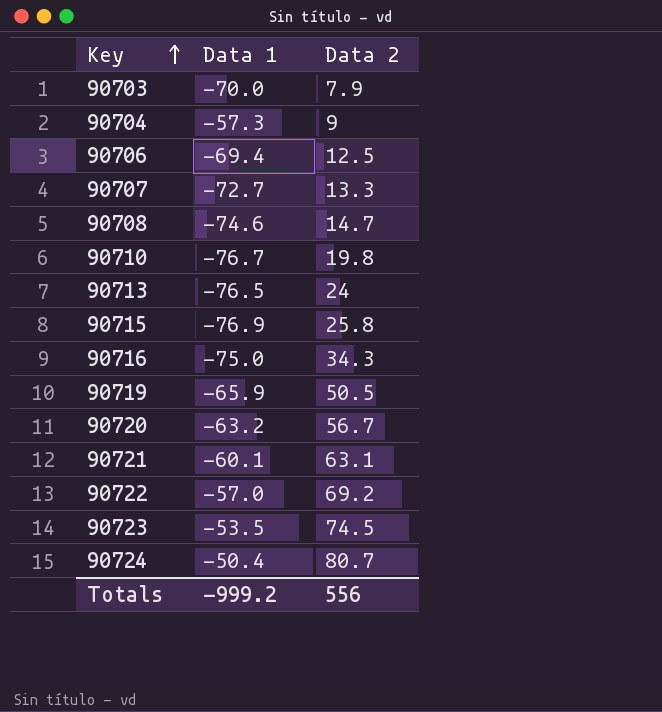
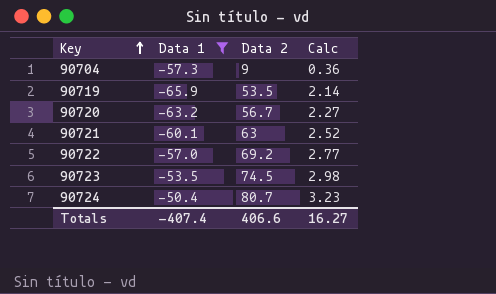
filter: none -> Data 1 >= -65.9
column Calc | formula: none -> [Data 2] * 0.04
90719 | Data 2: 50.5 -> 53.5
90721 | Data 2: 63.1 -> 63
Totals | Data 1: -999.2 -> -407.4
Totals | Data 2: 556 -> 406.6

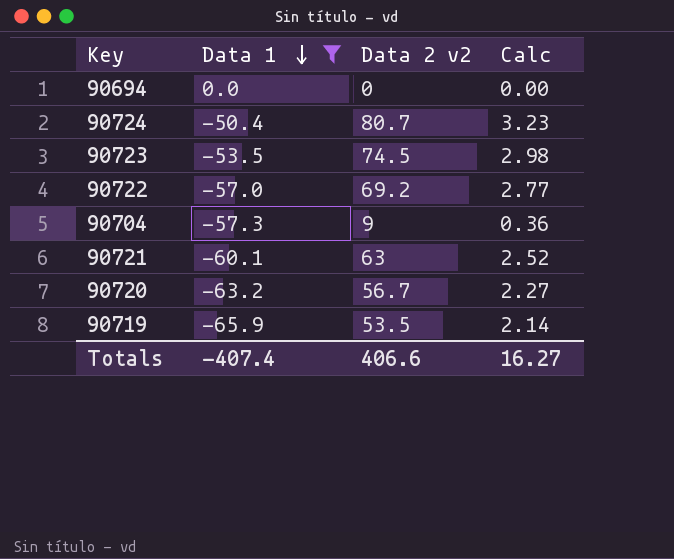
row order: Key ascending -> Data 1 descending
column name: Data 2 -> Data 2 v2
row 90694: none -> 0.0 | 0 | 0.00

